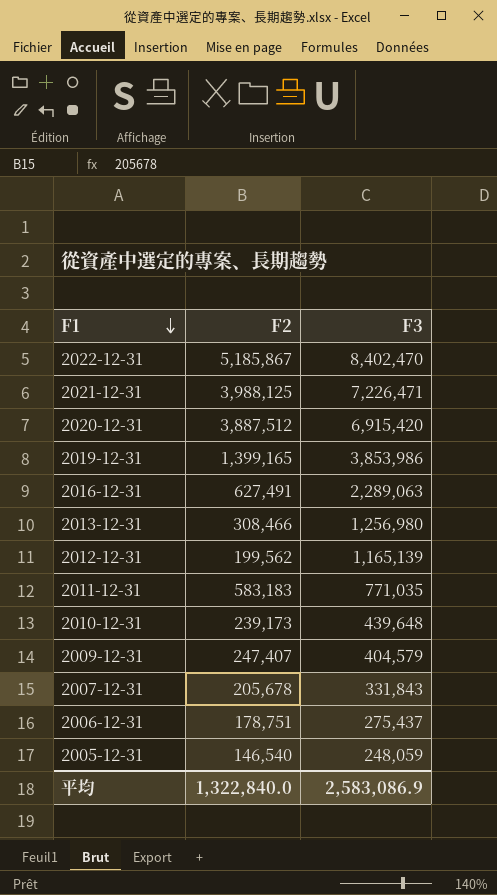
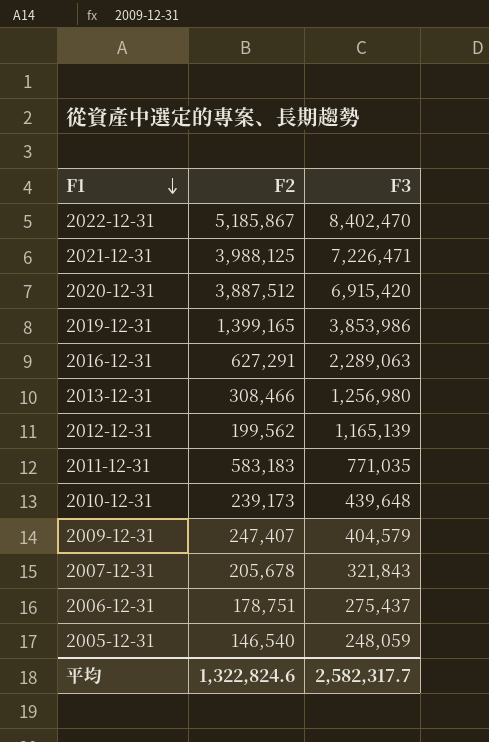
2016-12-31 | F2: 627,491 -> 627,291
2007-12-31 | F3: 331,843 -> 321,843
平均 | F2: 1,322,840.0 -> 1,322,824.6
平均 | F3: 2,583,086.9 -> 2,582,317.7

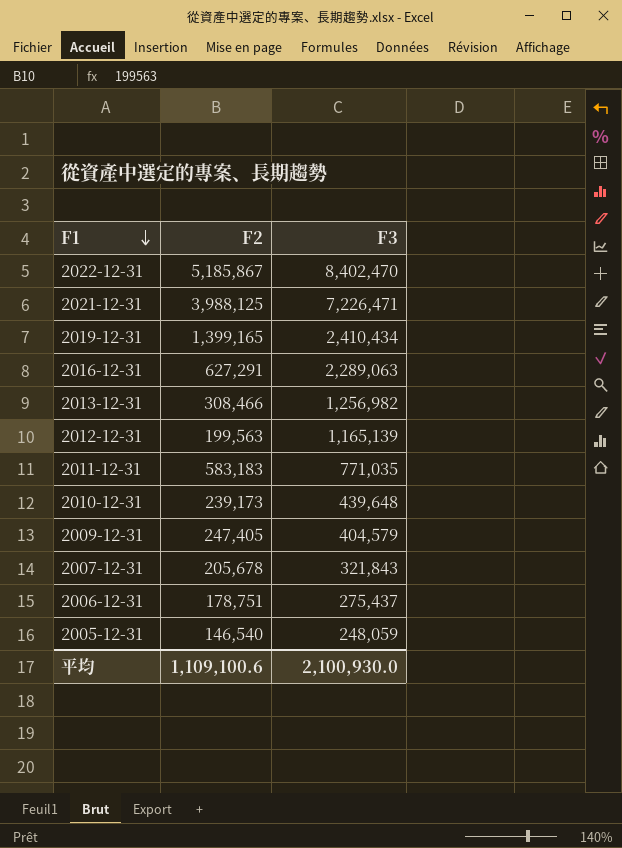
row 2020-12-31: 3,887,512 | 6,915,420 -> none
2019-12-31 | F3: 3,853,986 -> 2,410,434
2013-12-31 | F3: 1,256,980 -> 1,256,982
2012-12-31 | F2: 199,562 -> 199,563
2009-12-31 | F2: 247,407 -> 247,405
平均 | F2: 1,322,824.6 -> 1,109,100.6
平均 | F3: 2,582,317.7 -> 2,100,930.0

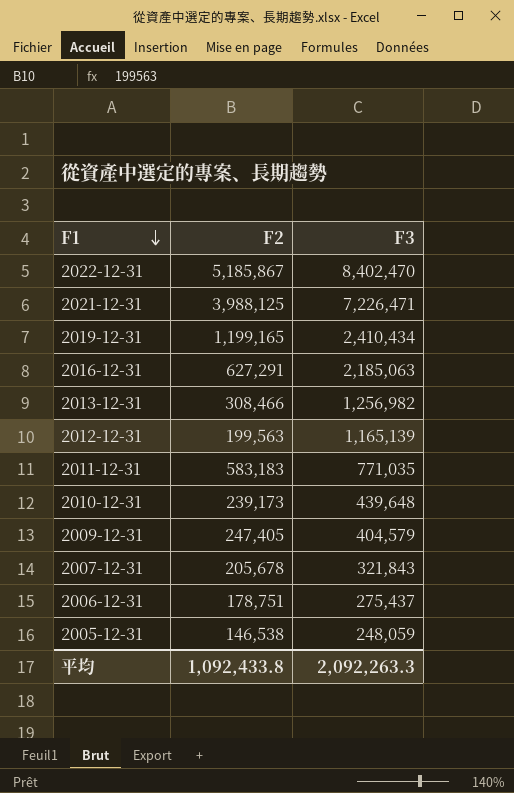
2019-12-31 | F2: 1,399,165 -> 1,199,165
2016-12-31 | F3: 2,289,063 -> 2,185,063
2005-12-31 | F2: 146,540 -> 146,538
平均 | F2: 1,109,100.6 -> 1,092,433.8
平均 | F3: 2,100,930.0 -> 2,092,263.3

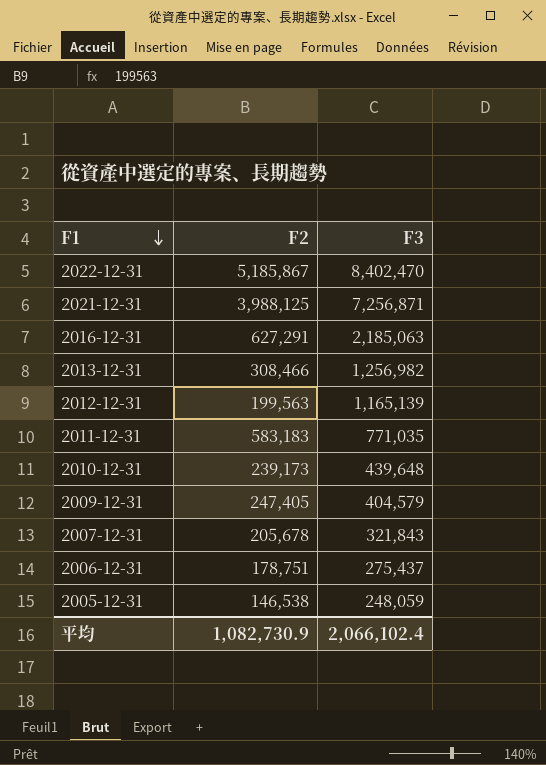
row 2019-12-31: 1,199,165 | 2,410,434 -> none
2021-12-31 | F3: 7,226,471 -> 7,256,871
平均 | F2: 1,092,433.8 -> 1,082,730.9
平均 | F3: 2,092,263.3 -> 2,066,102.4

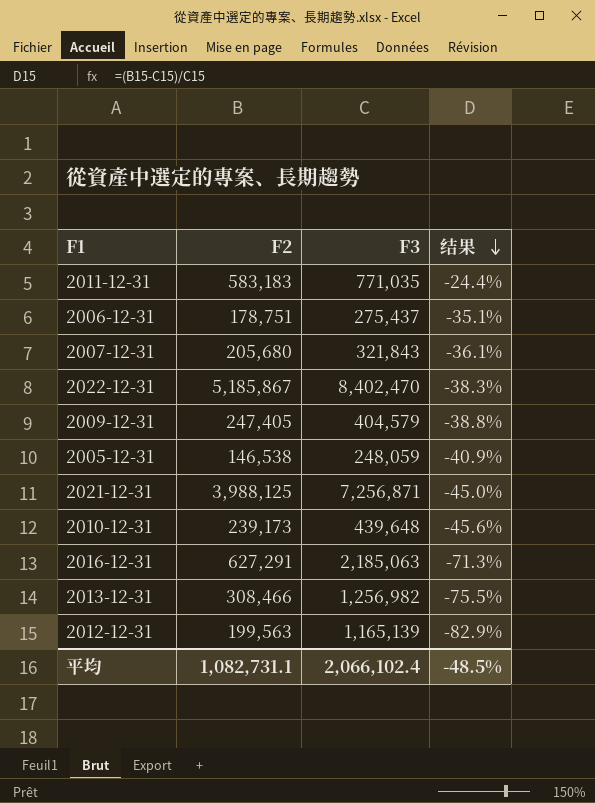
row order: F1 descending -> 结果 descending
column 结果 | formula: none -> ([F2] - [F3]) / [F3]
2007-12-31 | F2: 205,678 -> 205,680
平均 | F2: 1,082,730.9 -> 1,082,731.1

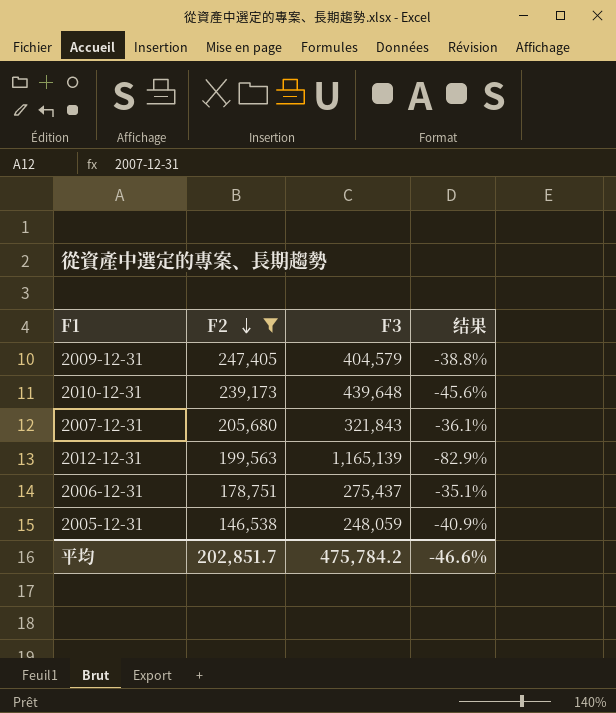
filter: none -> F2 <= 247,405
row order: 结果 descending -> F2 descending
平均 | F2: 1,082,731.1 -> 202,851.7
平均 | F3: 2,066,102.4 -> 475,784.2
平均 | 结果: -48.5% -> -46.6%

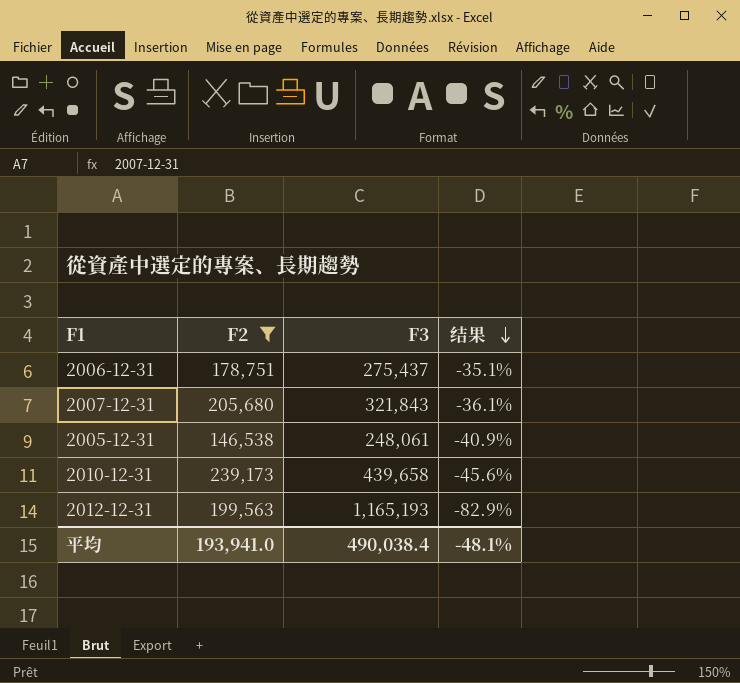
row order: F2 descending -> 结果 descending
row 2009-12-31: 247,405 | 404,579 | -38.8% -> none
2005-12-31 | F3: 248,059 -> 248,061
2010-12-31 | F3: 439,648 -> 439,658
2012-12-31 | F3: 1,165,139 -> 1,165,193
平均 | F2: 202,851.7 -> 193,941.0
平均 | F3: 475,784.2 -> 490,038.4
平均 | 结果: -46.6% -> -48.1%

